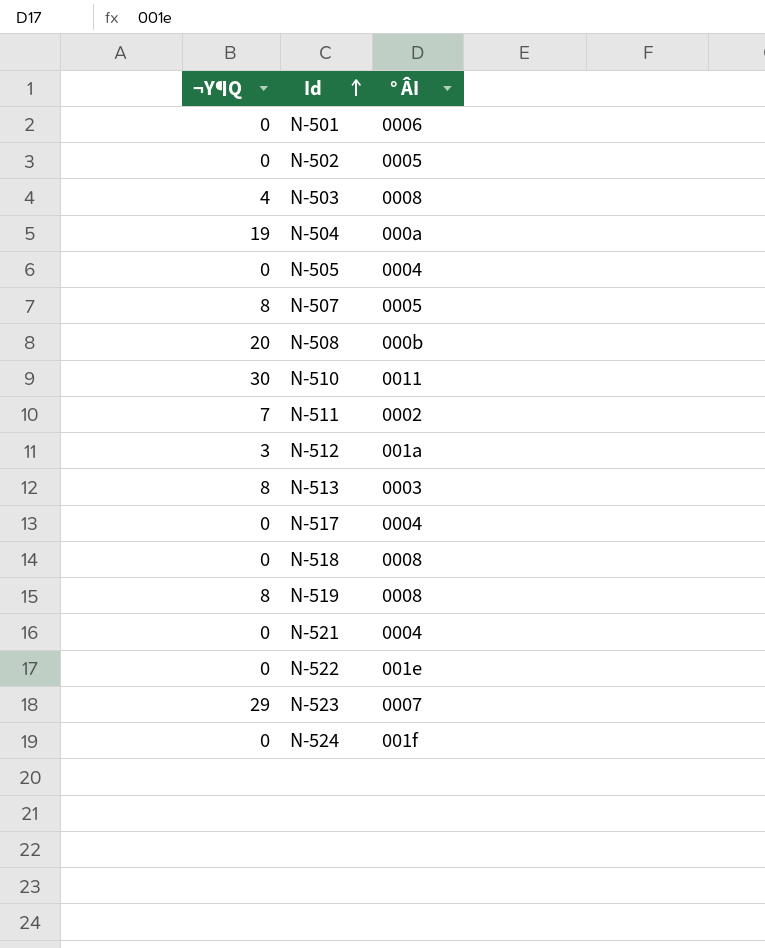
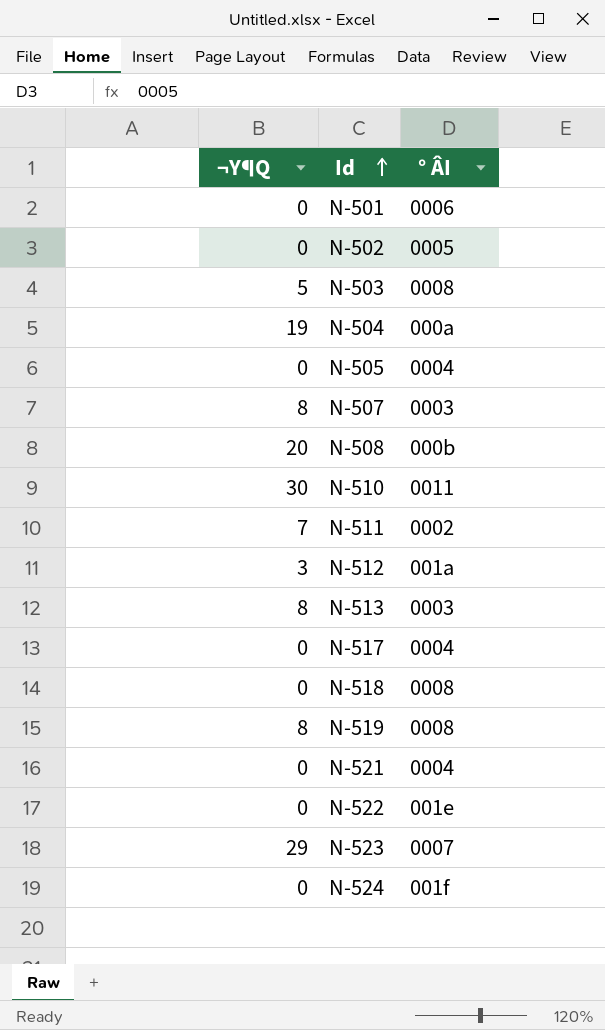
N-503 | ¬Y¶Q: 4 -> 5
N-507 | ° ÂI: 0005 -> 0003

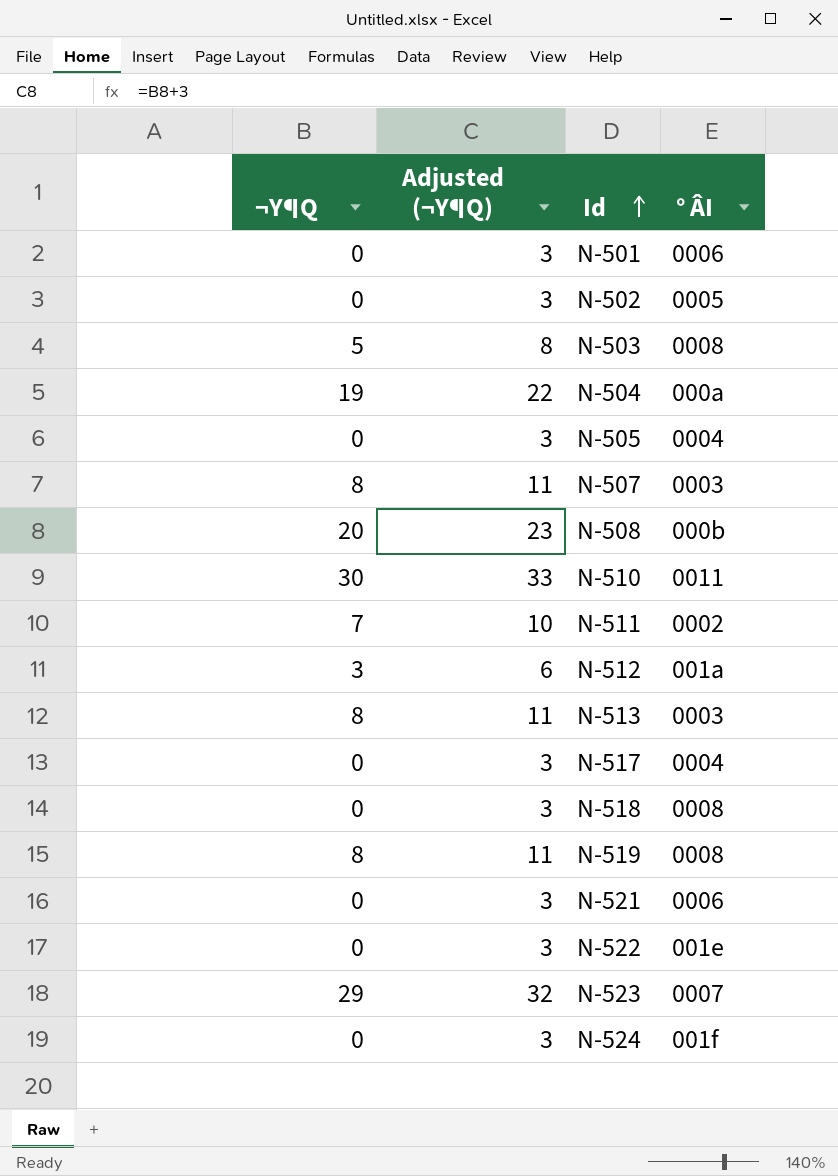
column Adjusted (¬Y¶Q) | formula: none -> [¬Y¶Q] + 3
N-521 | ° ÂI: 0004 -> 0006

